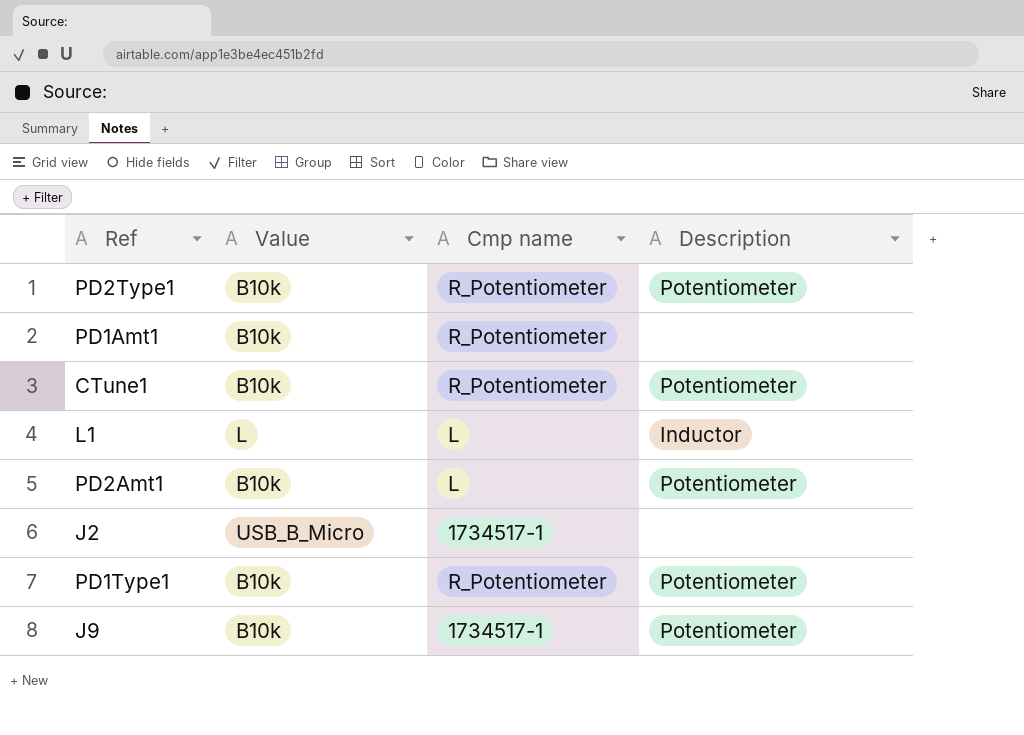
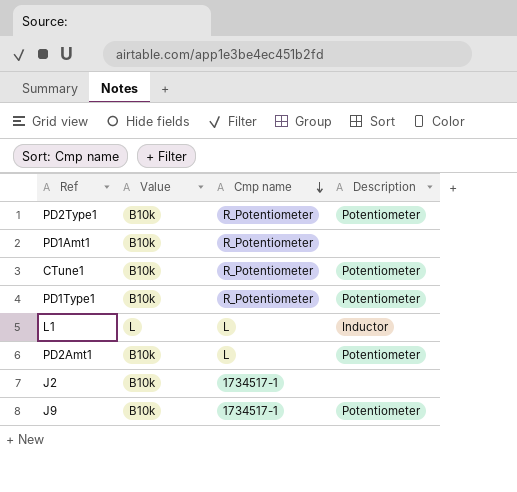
row order: none -> Cmp name descending
J2 | Value: USB_B_Micro -> B10k

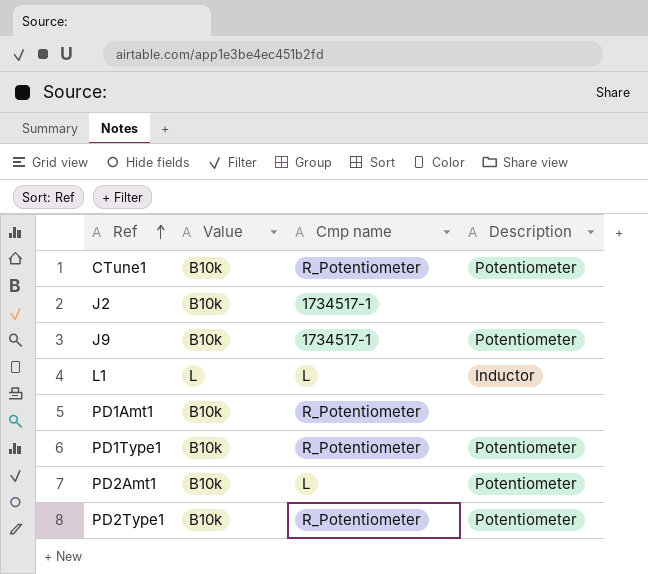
row order: Cmp name descending -> Ref ascending

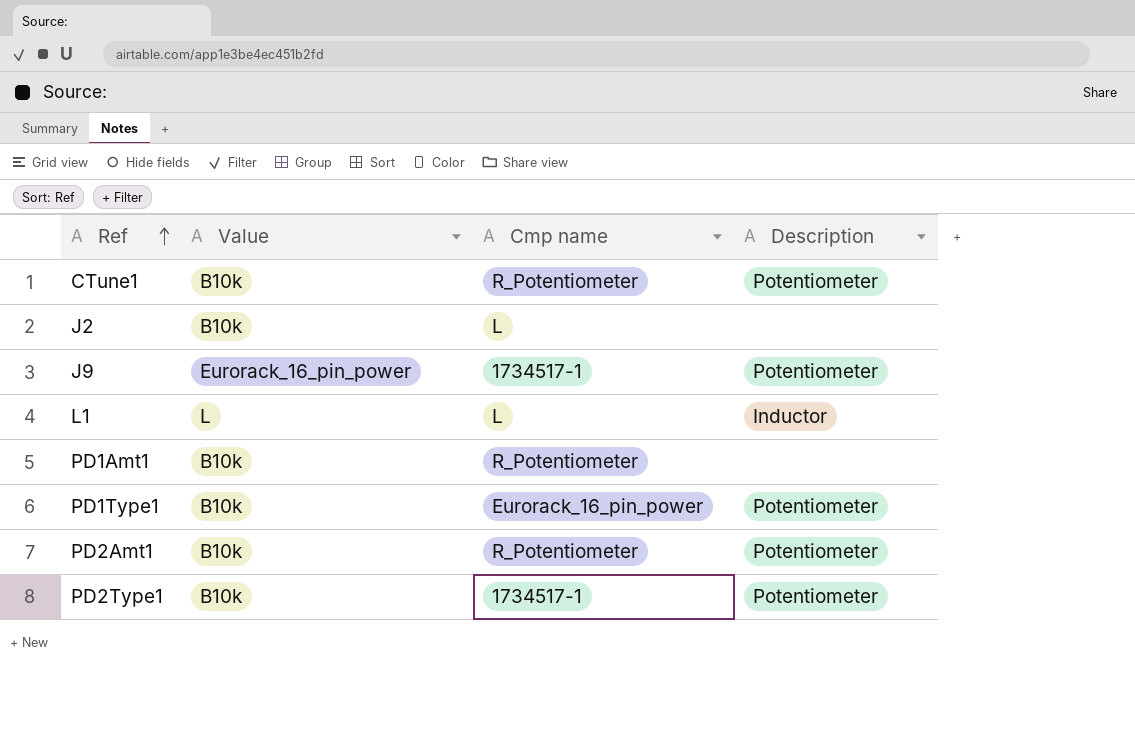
J2 | Cmp name: 1734517-1 -> L
J9 | Value: B10k -> Eurorack_16_pin_power
PD1Type1 | Cmp name: R_Potentiometer -> Eurorack_16_pin_power
PD2Amt1 | Cmp name: L -> R_Potentiometer
PD2Type1 | Cmp name: R_Potentiometer -> 1734517-1

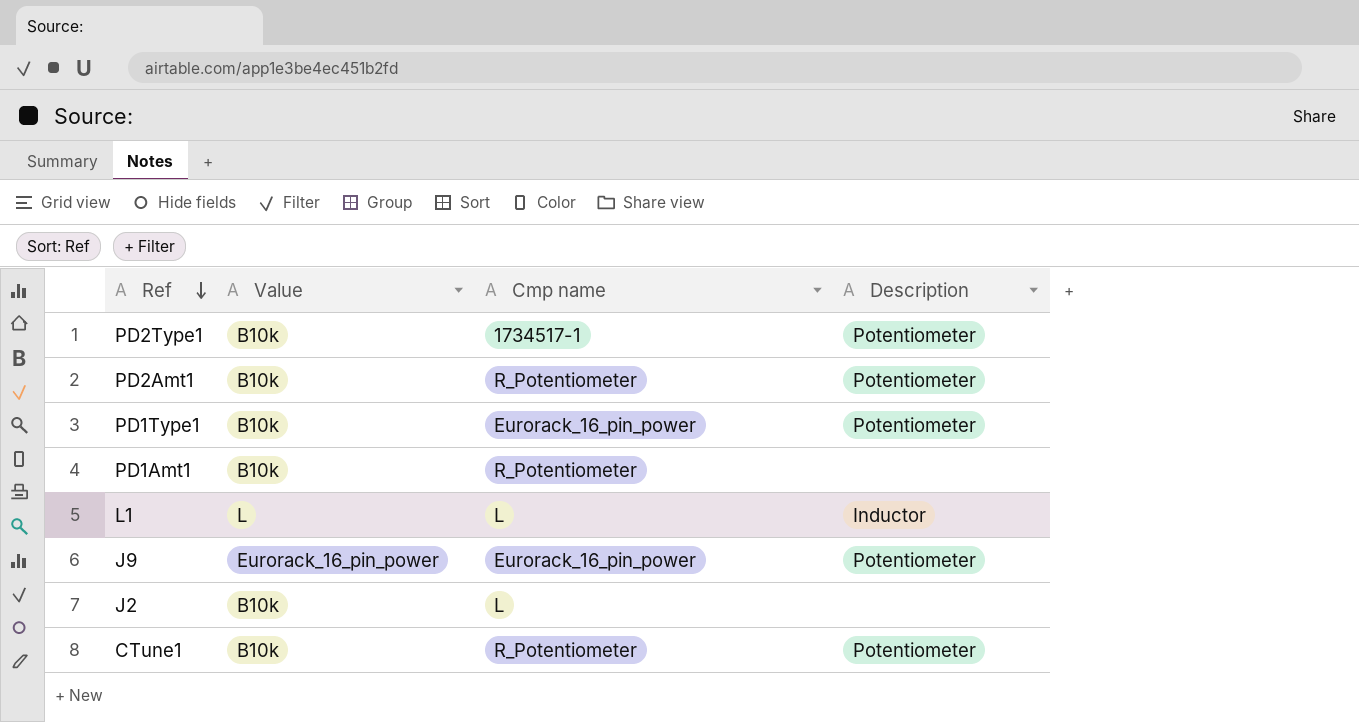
row order: Ref ascending -> Ref descending
J9 | Cmp name: 1734517-1 -> Eurorack_16_pin_power

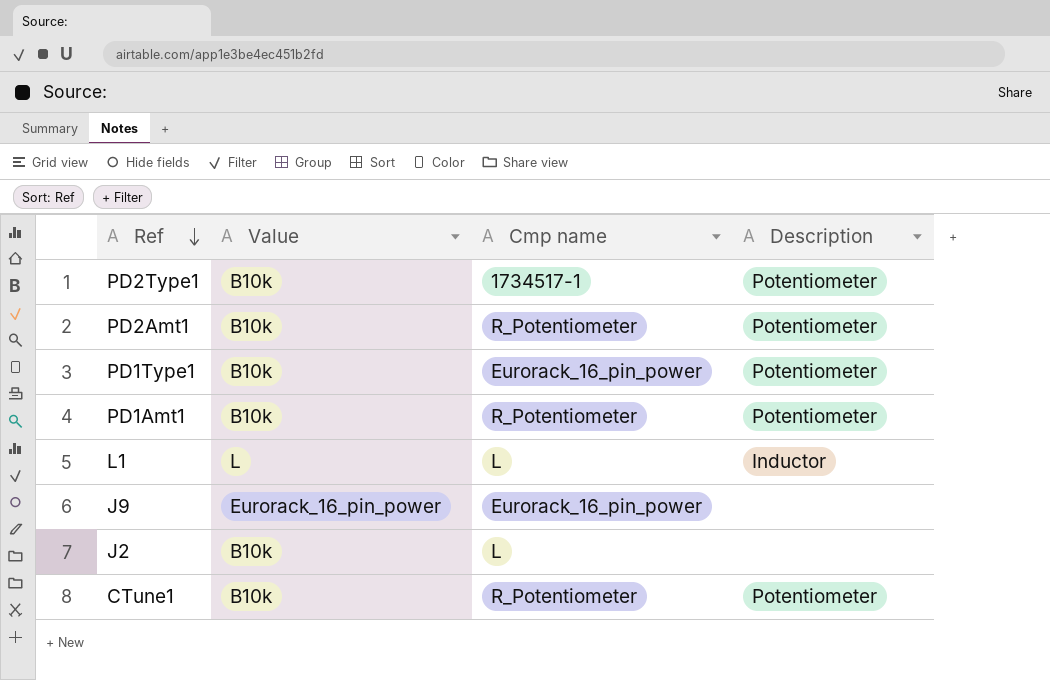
PD1Amt1 | Description: none -> Potentiometer
J9 | Description: Potentiometer -> none

